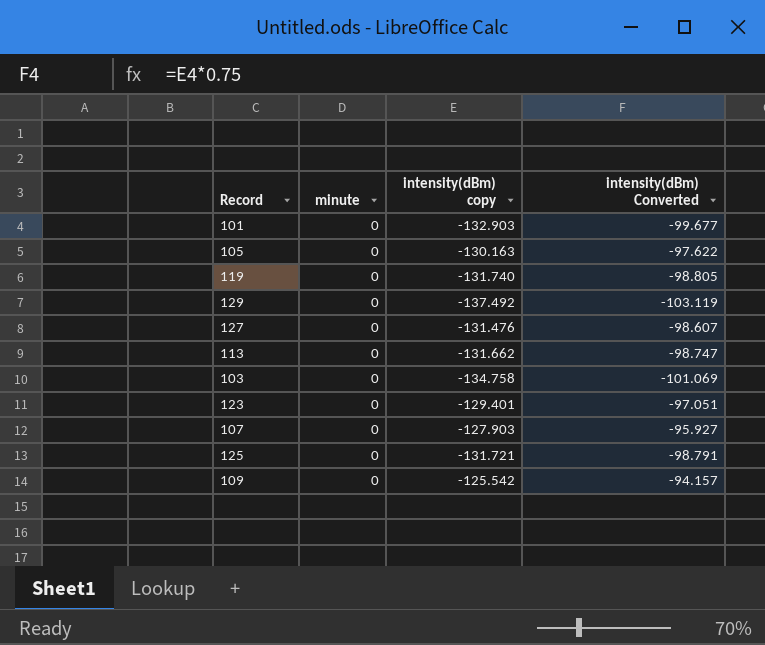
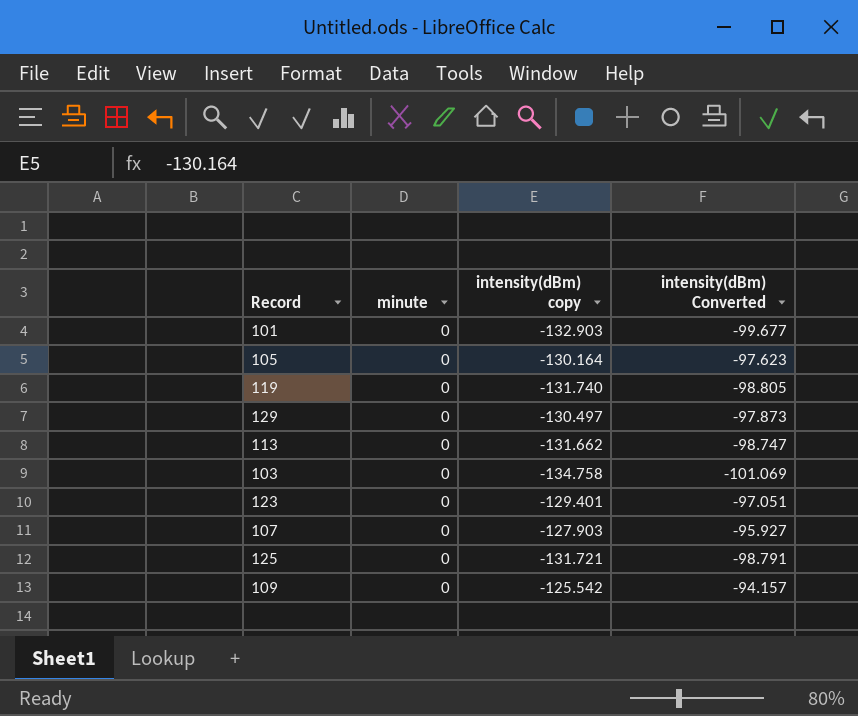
row 127: 0 | -131.476 | -98.607 -> none
105 | intensity(dBm) copy: -130.163 -> -130.164
105 | intensity(dBm) Converted: -97.622 -> -97.623
129 | intensity(dBm) copy: -137.492 -> -130.497
129 | intensity(dBm) Converted: -103.119 -> -97.873

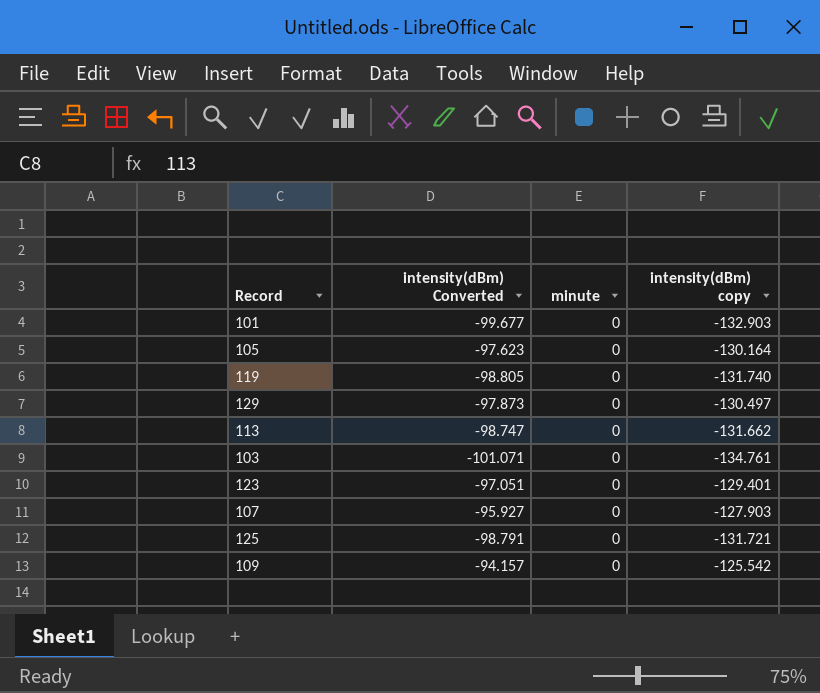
column intensity(dBm) Converted | position: 4 -> 2
103 | intensity(dBm) Converted: -101.069 -> -101.071
103 | intensity(dBm) copy: -134.758 -> -134.761

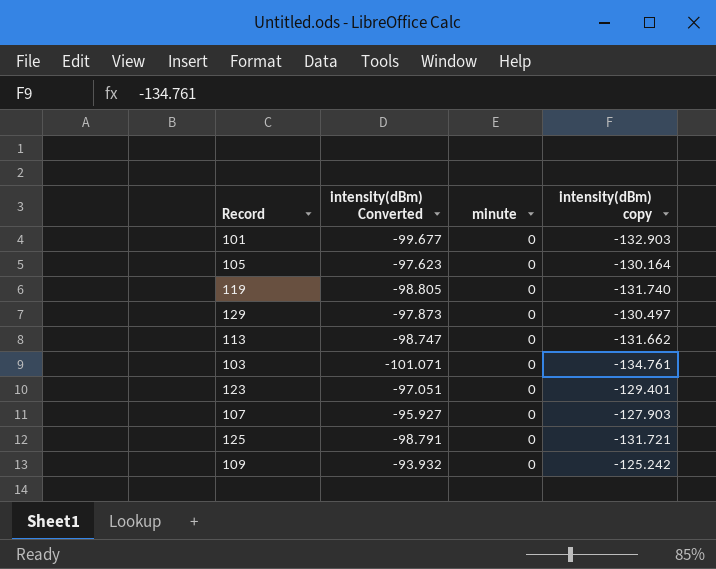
109 | intensity(dBm) Converted: -94.157 -> -93.932
109 | intensity(dBm) copy: -125.542 -> -125.242

